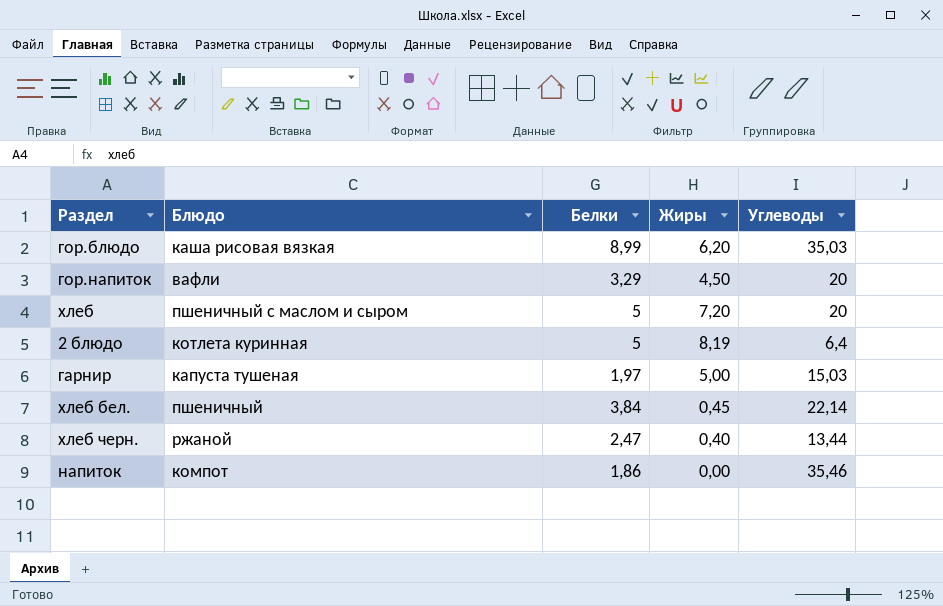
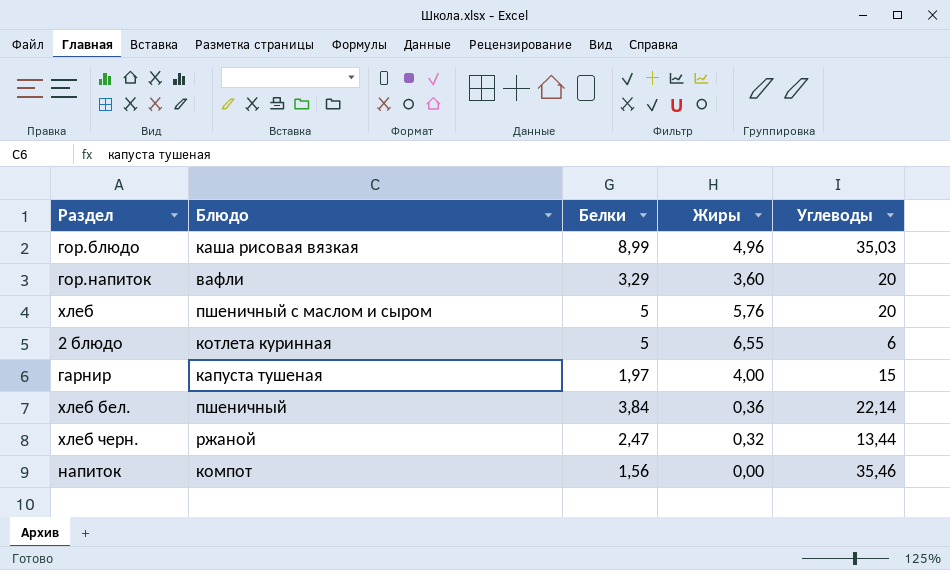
гор.блюдо | Жиры: 6,20 -> 4,96
гор.напиток | Жиры: 4,50 -> 3,60
хлеб | Жиры: 7,20 -> 5,76
2 блюдо | Жиры: 8,19 -> 6,55
2 блюдо | Углеводы: 6,4 -> 6
гарнир | Жиры: 5,00 -> 4,00
гарнир | Углеводы: 15,03 -> 15
хлеб бел. | Жиры: 0,45 -> 0,36
хлеб черн. | Жиры: 0,40 -> 0,32
напиток | Белки: 1,86 -> 1,56

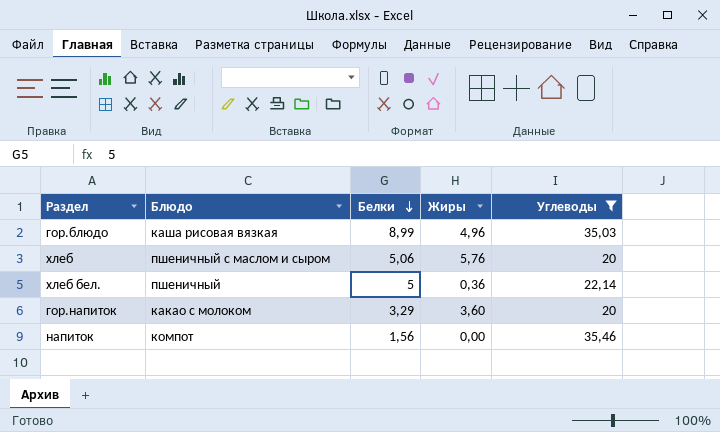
filter: none -> Углеводы >= 20
row order: none -> Белки descending
хлеб | Белки: 5 -> 5,06
хлеб бел. | Белки: 3,84 -> 5
гор.напиток | Блюдо: вафли -> какао с молоком

